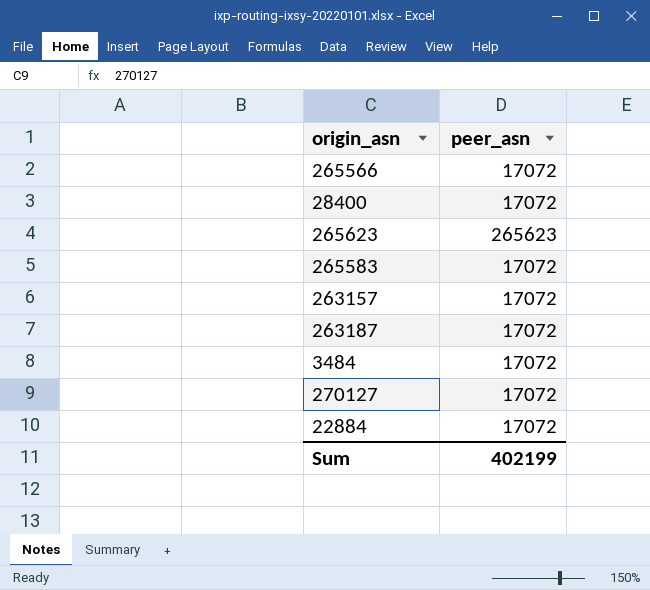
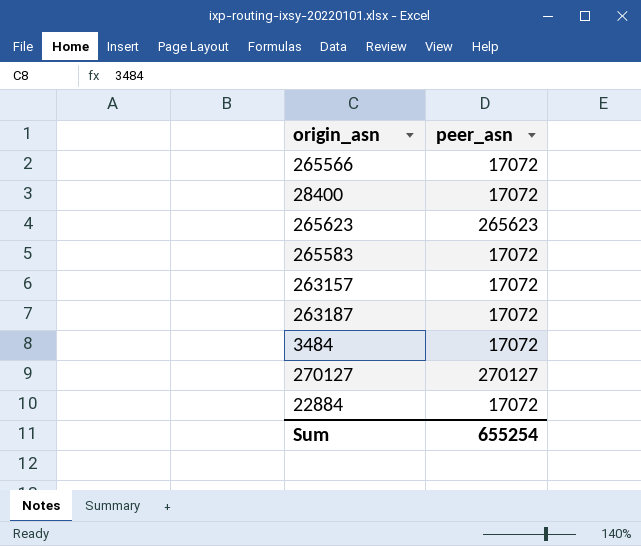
270127 | peer_asn: 17072 -> 270127
Sum | peer_asn: 402199 -> 655254

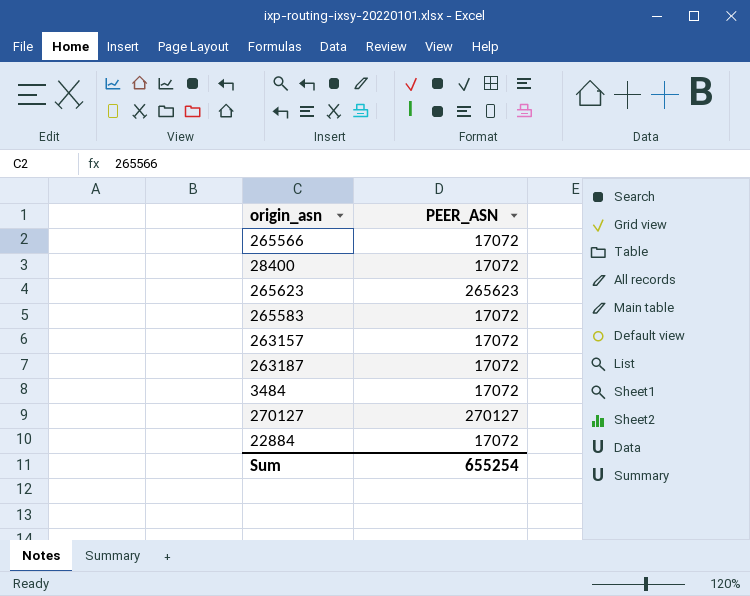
column name: peer_asn -> PEER_ASN

